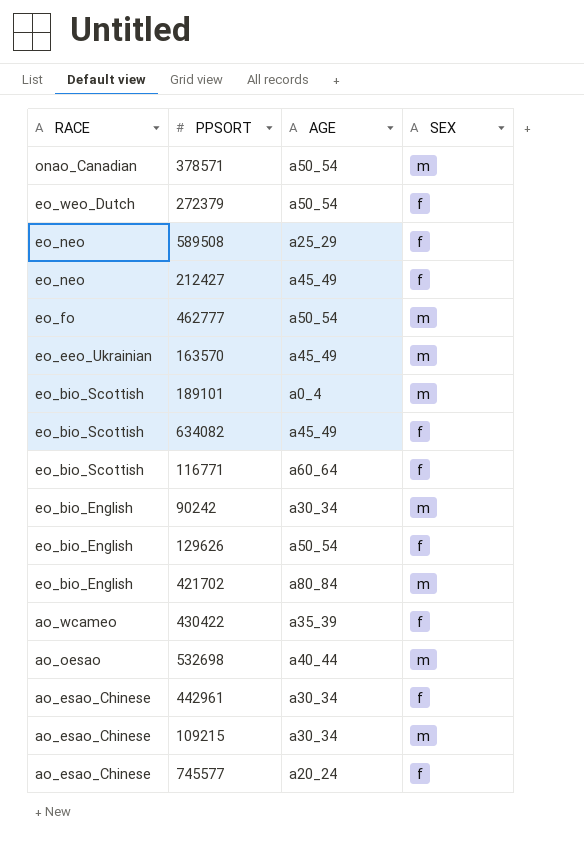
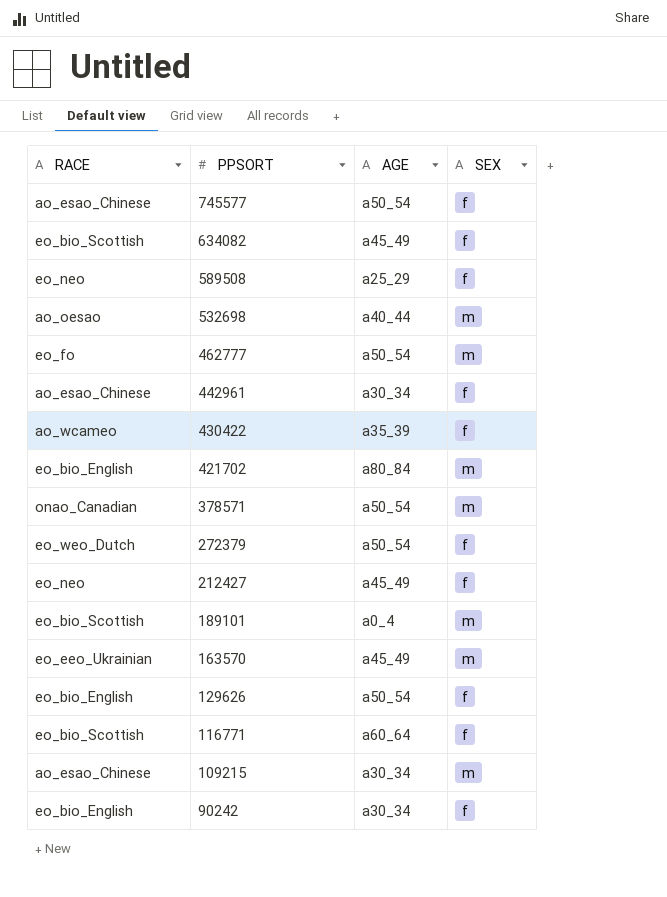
row order: RACE descending -> PPSORT descending
745577 | AGE: a20_24 -> a50_54
90242 | SEX: m -> f

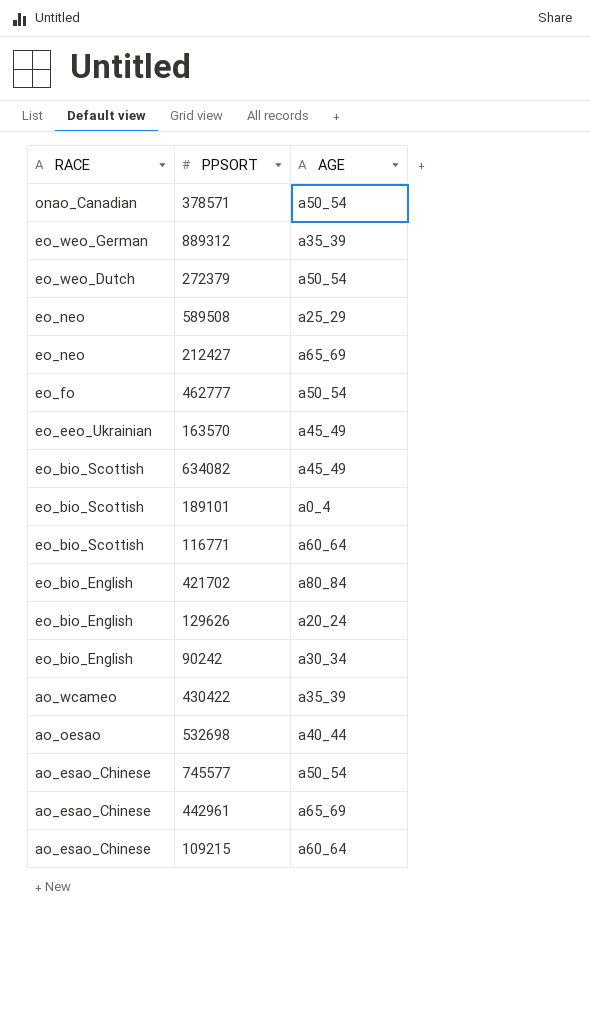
row order: PPSORT descending -> RACE descending
column SEX | position: 4 -> none
row 889312: none -> eo_weo_German | a35_39
212427 | AGE: a45_49 -> a65_69
129626 | AGE: a50_54 -> a20_24
442961 | AGE: a30_34 -> a65_69
109215 | AGE: a30_34 -> a60_64

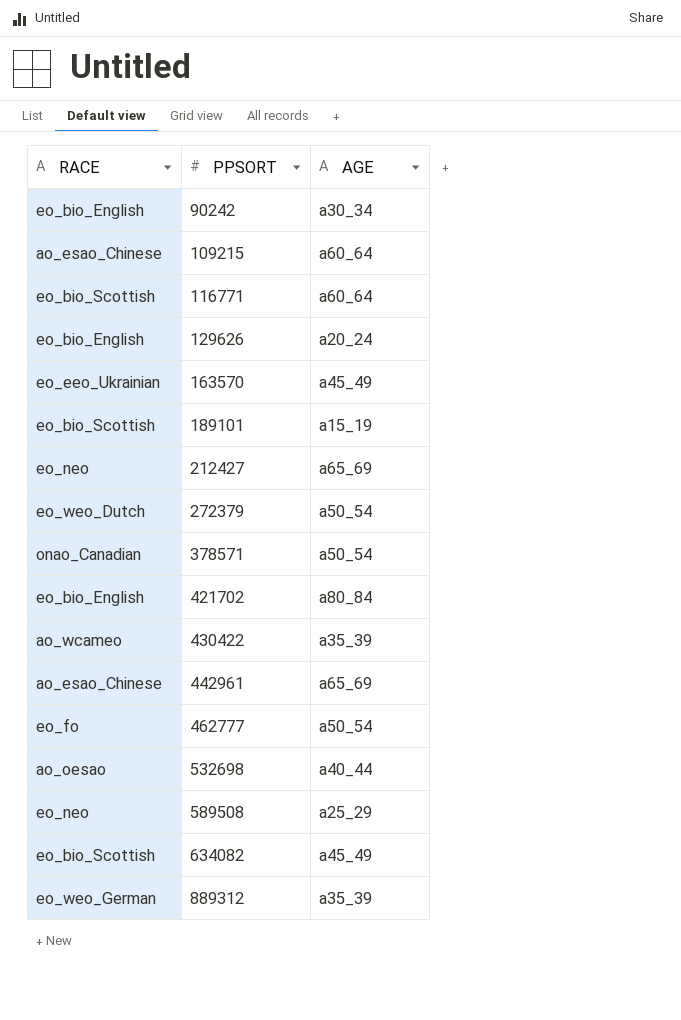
row order: RACE descending -> PPSORT ascending
row 745577: ao_esao_Chinese | a50_54 -> none
189101 | AGE: a0_4 -> a15_19

